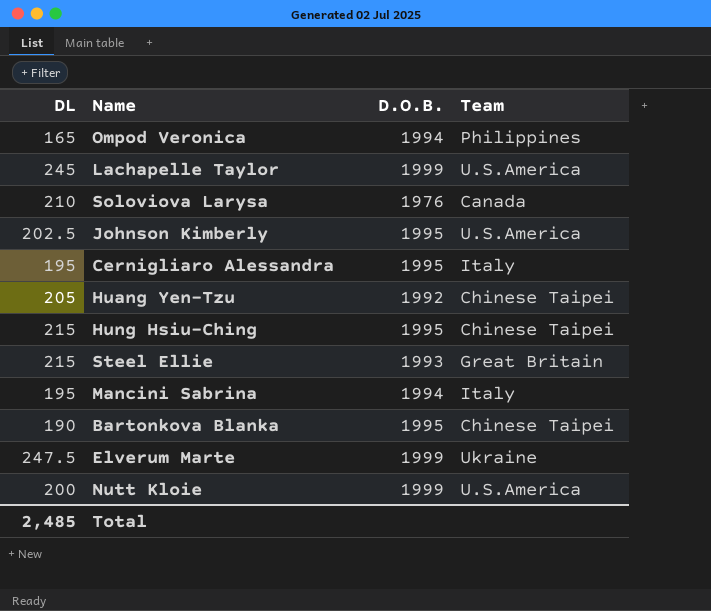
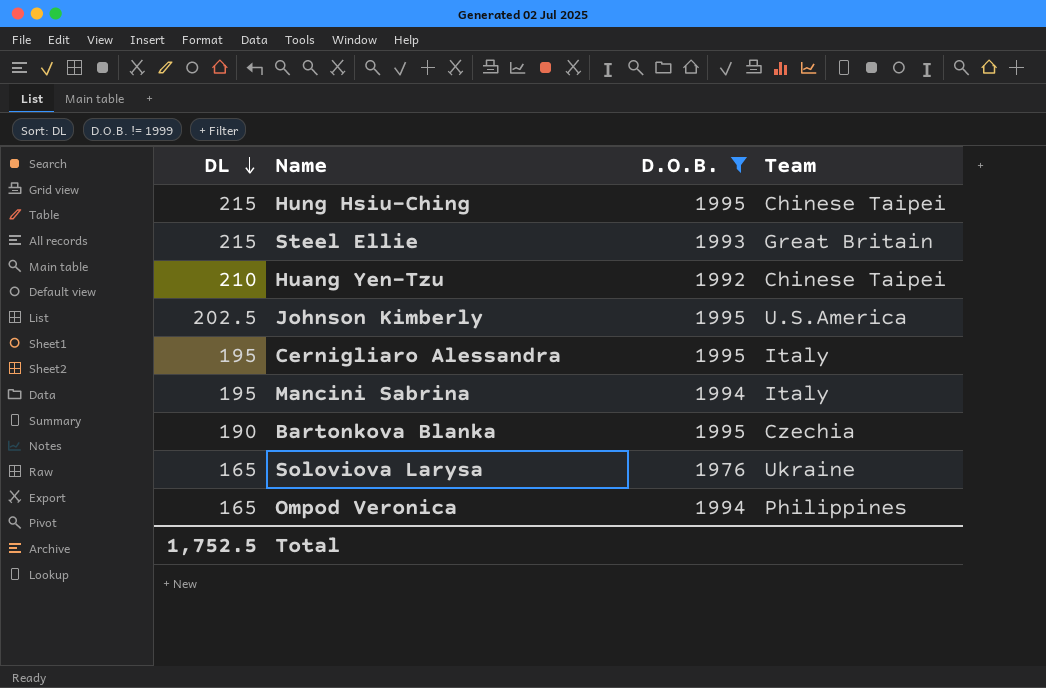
filter: none -> D.O.B. != 1999
row order: none -> DL descending
Huang Yen-Tzu | DL: 205 -> 210
Bartonkova Blanka | Team: Chinese Taipei -> Czechia
Soloviova Larysa | DL: 210 -> 165
Soloviova Larysa | Team: Canada -> Ukraine
Total | DL: 2,485 -> 1,752.5

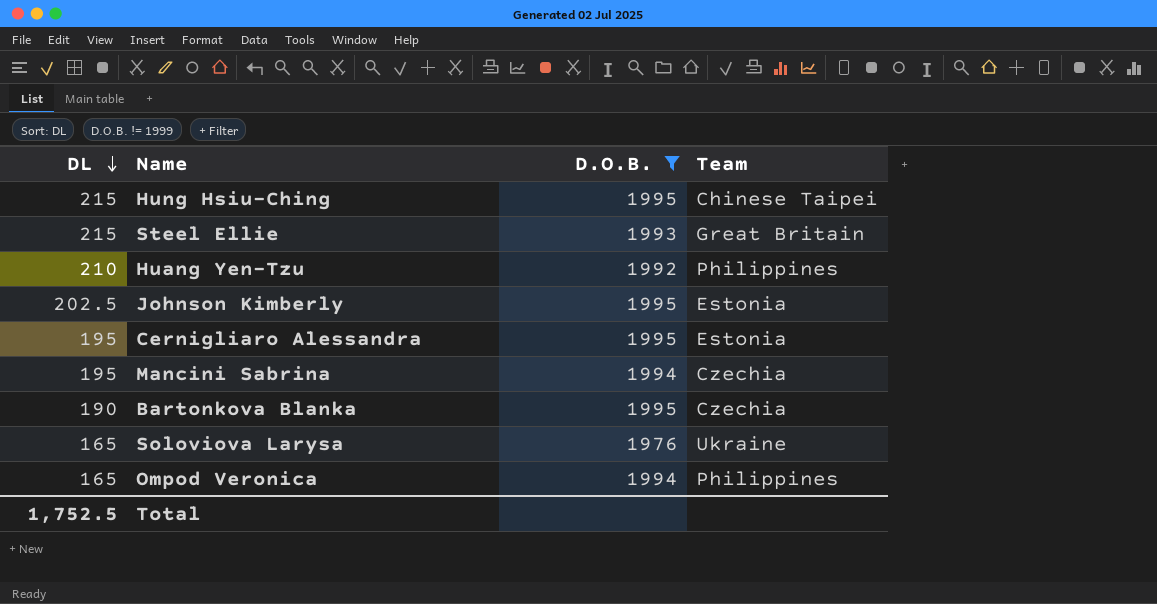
Huang Yen-Tzu | Team: Chinese Taipei -> Philippines
Johnson Kimberly | Team: U.S.America -> Estonia
Cernigliaro Alessandra | Team: Italy -> Estonia
Mancini Sabrina | Team: Italy -> Czechia

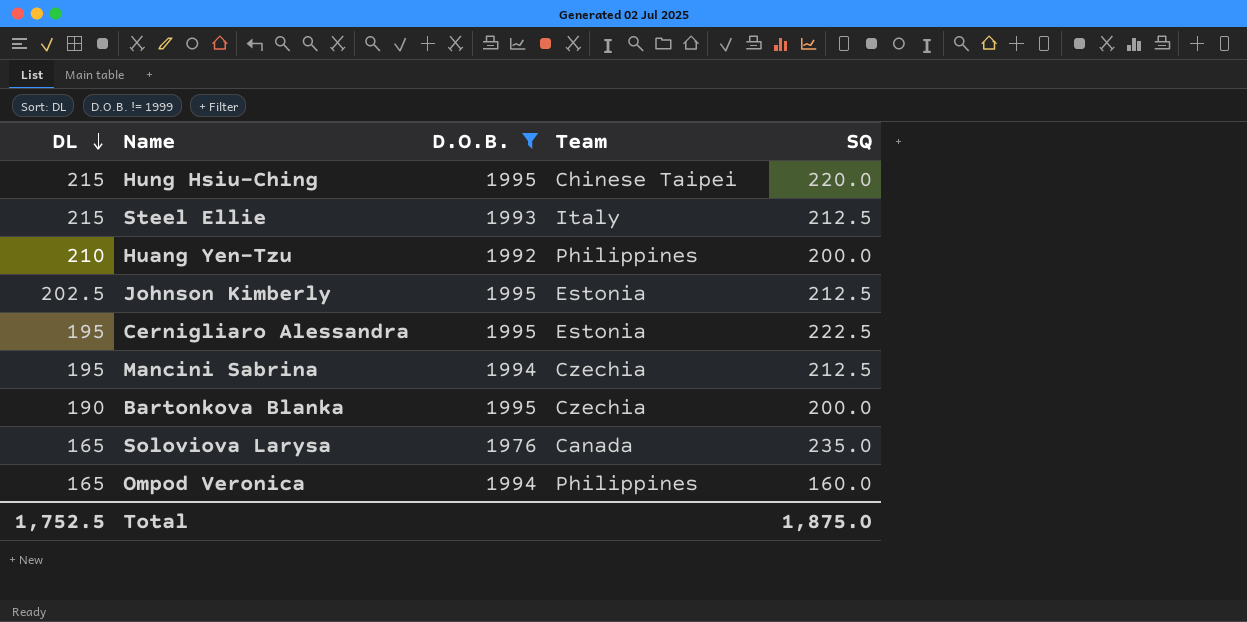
column SQ | position: none -> 5
Steel Ellie | Team: Great Britain -> Italy
Soloviova Larysa | Team: Ukraine -> Canada

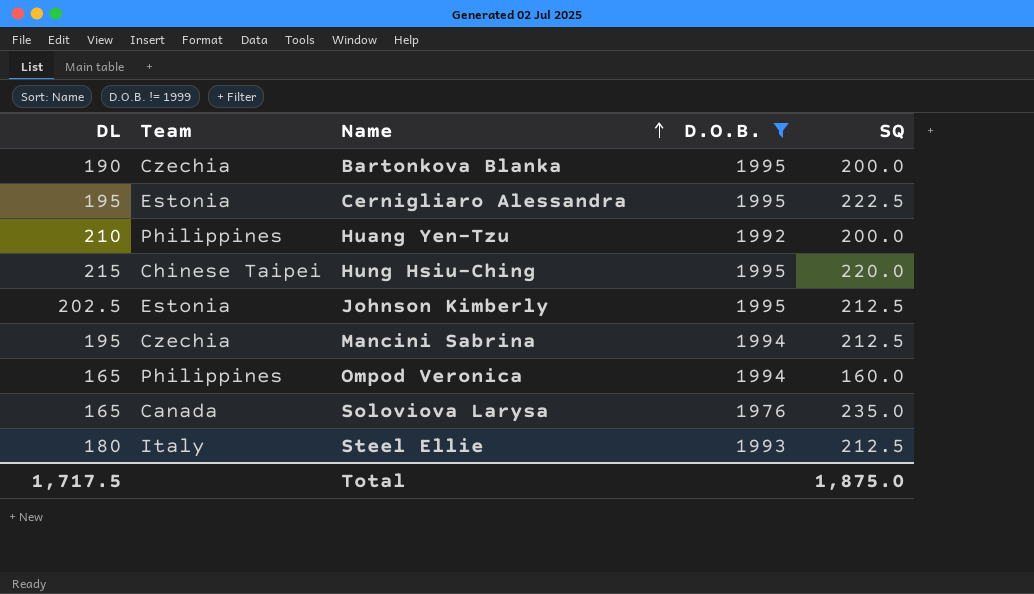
row order: DL descending -> Name ascending
column Team | position: 4 -> 2
Steel Ellie | DL: 215 -> 180
Total | DL: 1,752.5 -> 1,717.5

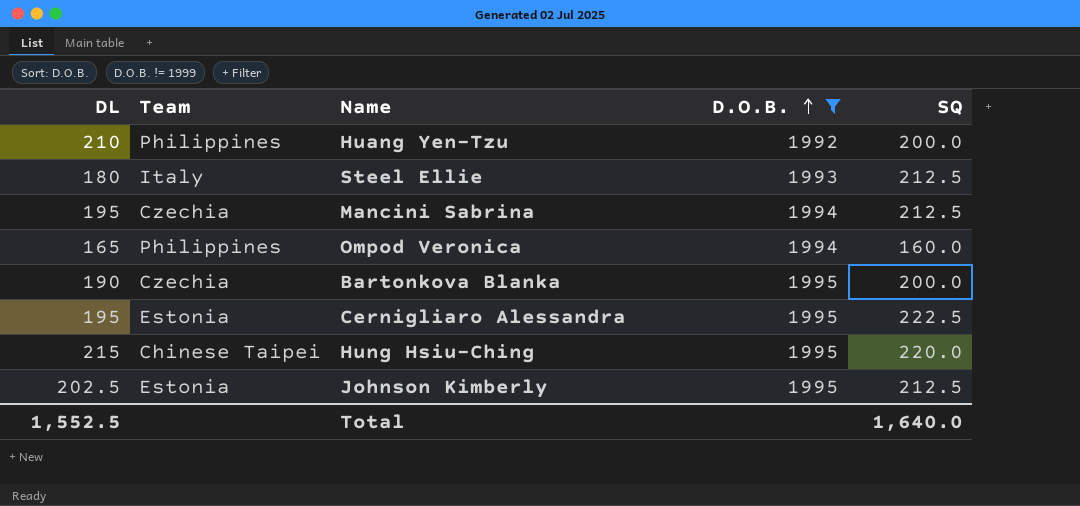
row order: Name ascending -> D.O.B. ascending
row Soloviova Larysa: 165 | Canada | 1976 | 235.0 -> none
Total | DL: 1,717.5 -> 1,552.5
Total | SQ: 1,875.0 -> 1,640.0

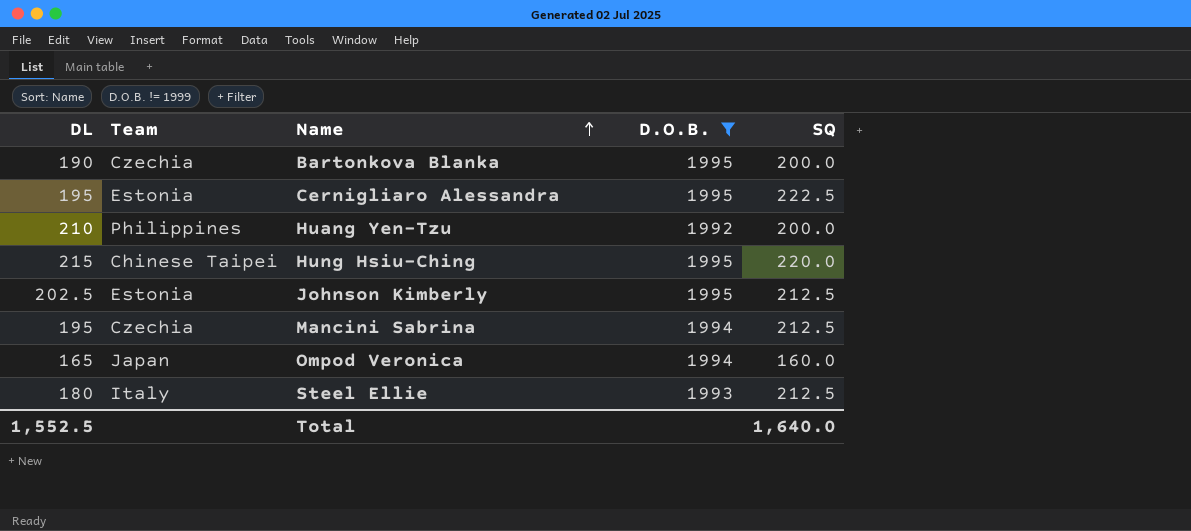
row order: D.O.B. ascending -> Name ascending
Ompod Veronica | Team: Philippines -> Japan

